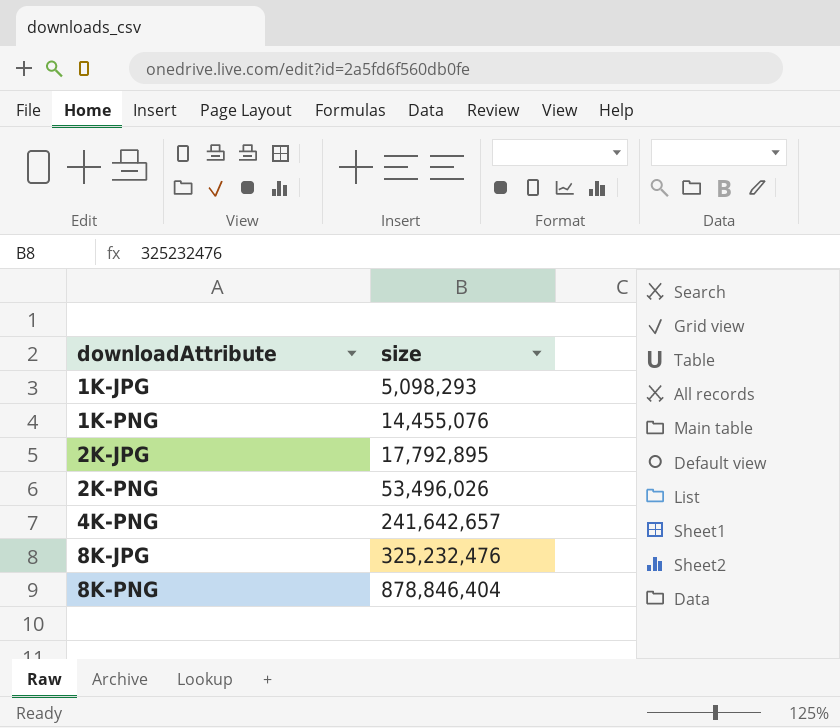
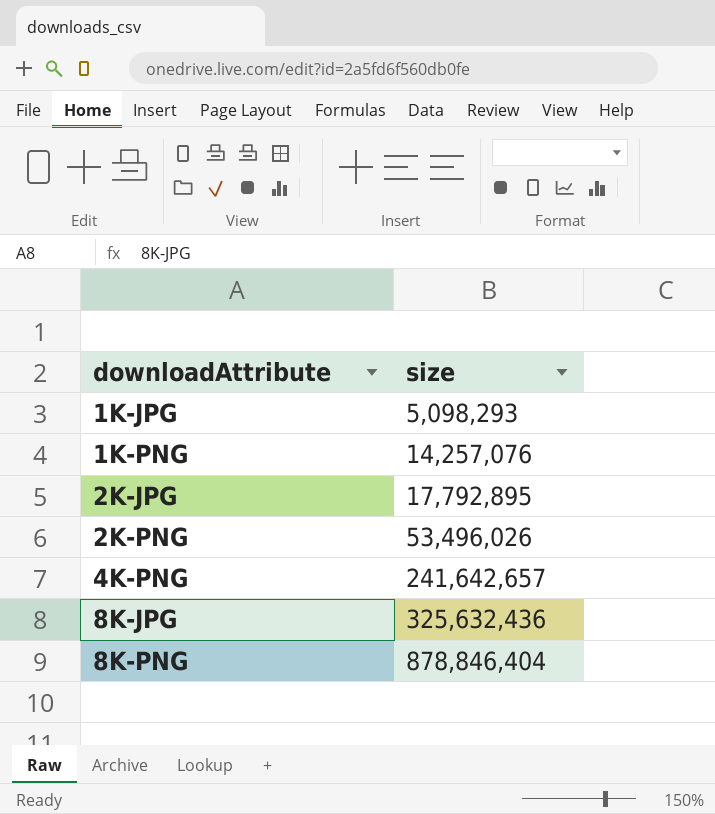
1K-PNG | size: 14,455,076 -> 14,257,076
8K-JPG | size: 325,232,476 -> 325,632,436

